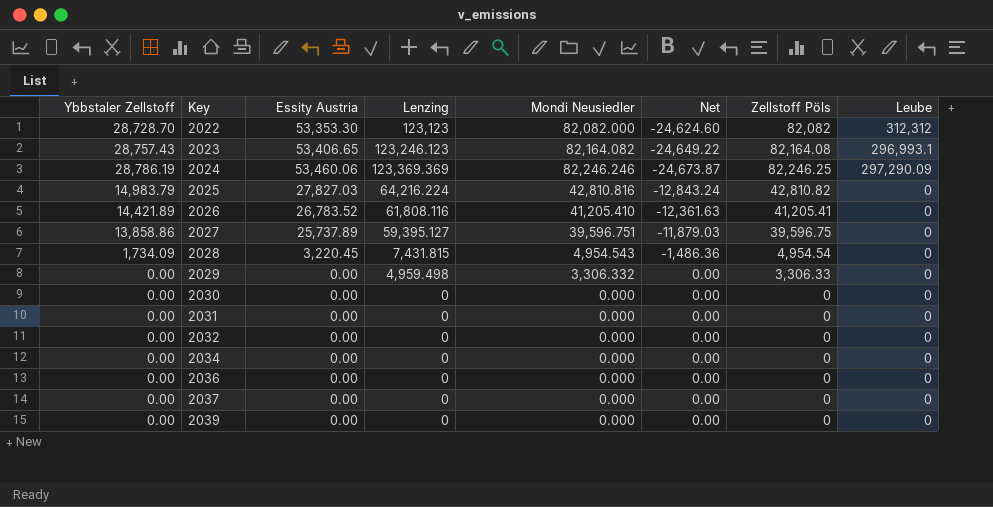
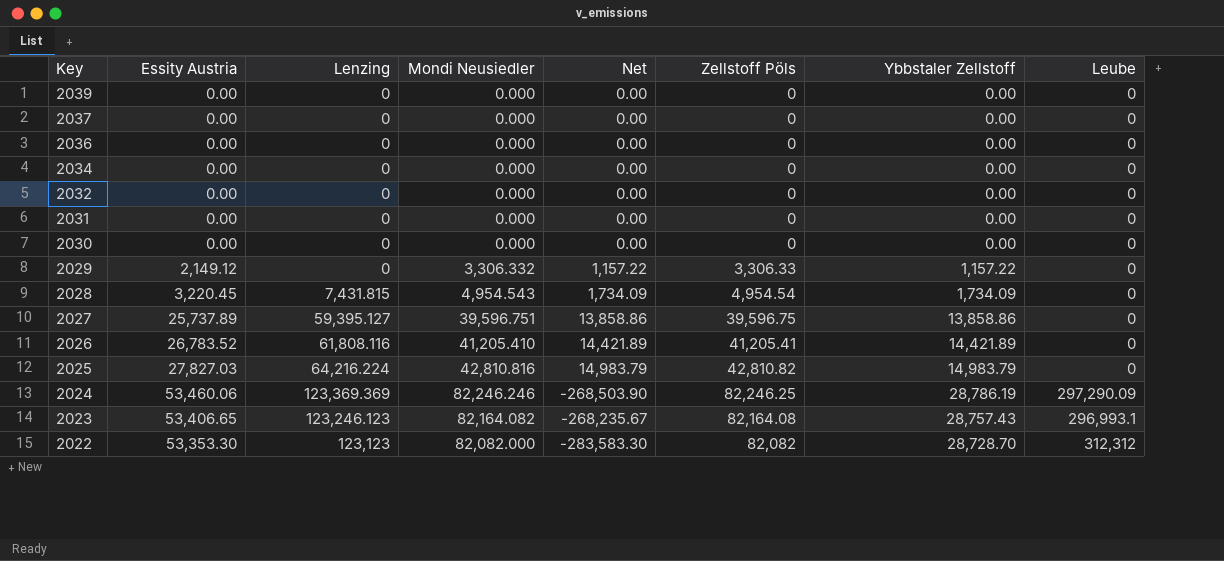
row order: Key ascending -> Key descending
column Net | formula: [Ybbstaler Zellstoff] - [Essity Austria] -> [Ybbstaler Zellstoff] - [Leube]
column Ybbstaler Zellstoff | position: 1 -> 7
2029 | Essity Austria: 0.00 -> 2,149.12
2029 | Lenzing: 4,959.498 -> 0
2029 | Ybbstaler Zellstoff: 0.00 -> 1,157.22

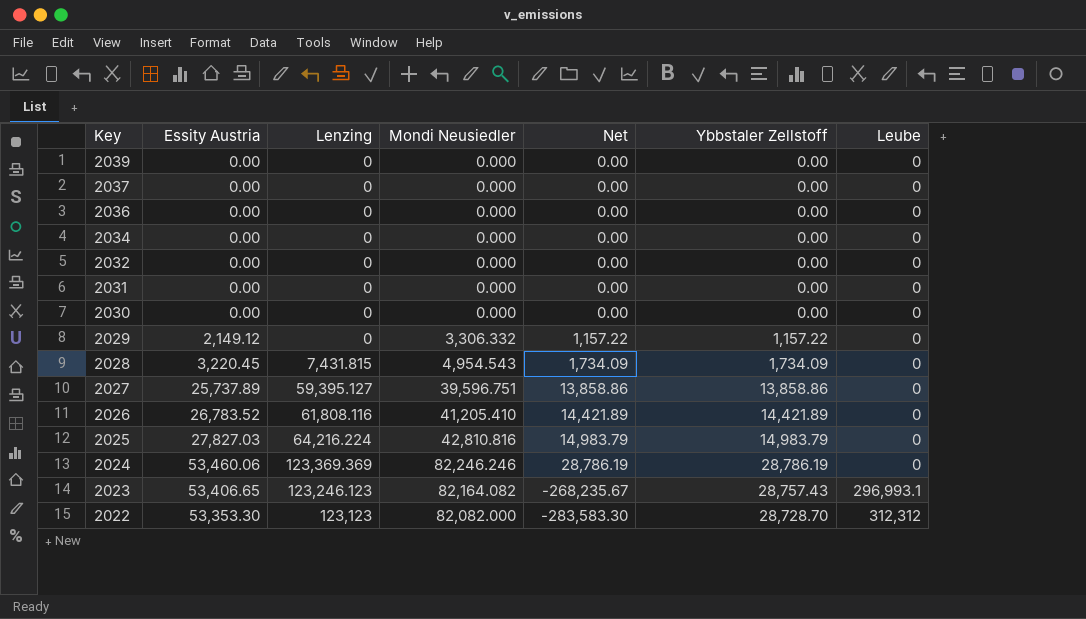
column Zellstoff Pöls | position: 6 -> none
2024 | Net: -268,503.90 -> 28,786.19
2024 | Leube: 297,290.09 -> 0

